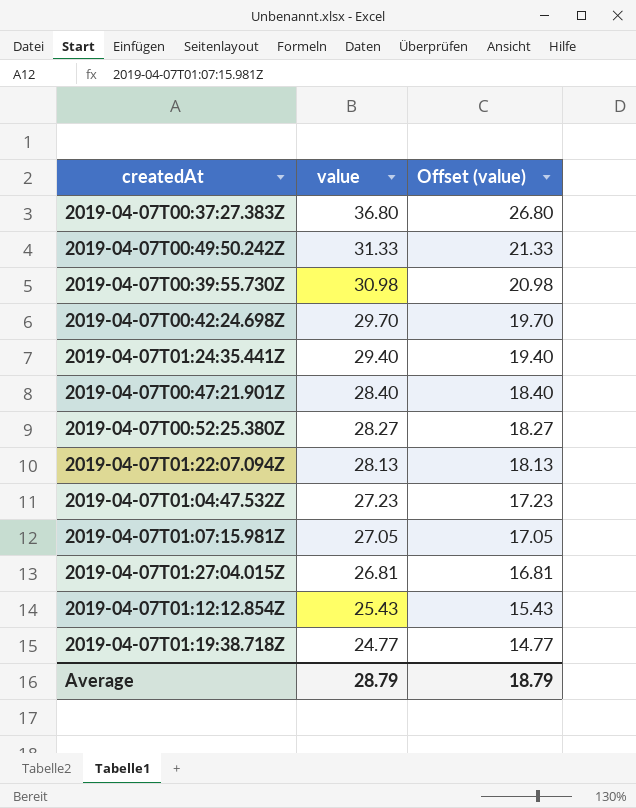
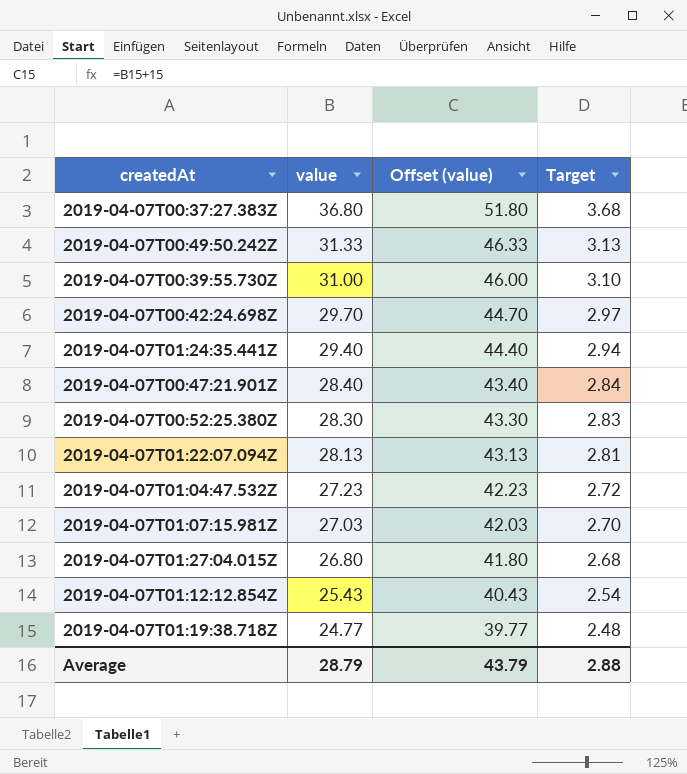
column Offset (value) | formula: [value] - 10 -> [value] + 15
column Target | formula: none -> [value] * 0.1
2019-04-07T00:39:55.730Z | value: 30.98 -> 31.00
2019-04-07T00:52:25.380Z | value: 28.27 -> 28.30
2019-04-07T01:07:15.981Z | value: 27.05 -> 27.03
2019-04-07T01:27:04.015Z | value: 26.81 -> 26.80
Average | Offset (value): 18.79 -> 43.79

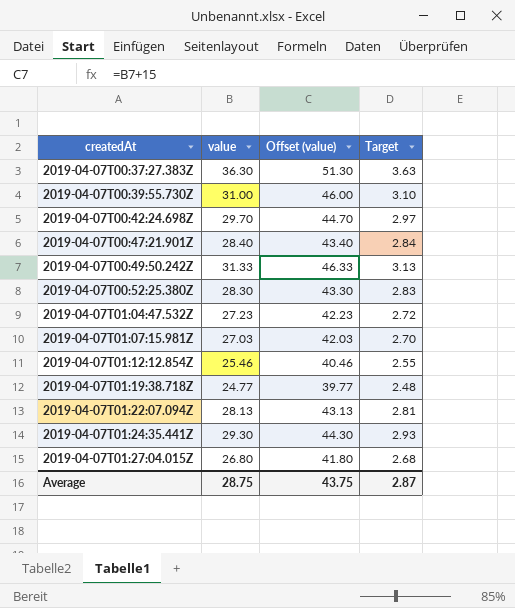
row order: value descending -> createdAt ascending
2019-04-07T00:37:27.383Z | value: 36.80 -> 36.30
2019-04-07T00:37:27.383Z | Offset (value): 51.80 -> 51.30
2019-04-07T00:37:27.383Z | Target: 3.68 -> 3.63
2019-04-07T01:12:12.854Z | value: 25.43 -> 25.46
2019-04-07T01:12:12.854Z | Offset (value): 40.43 -> 40.46
2019-04-07T01:12:12.854Z | Target: 2.54 -> 2.55
2019-04-07T01:24:35.441Z | value: 29.40 -> 29.30
2019-04-07T01:24:35.441Z | Offset (value): 44.40 -> 44.30
2019-04-07T01:24:35.441Z | Target: 2.94 -> 2.93
Average | value: 28.79 -> 28.75
Average | Offset (value): 43.79 -> 43.75
Average | Target: 2.88 -> 2.87

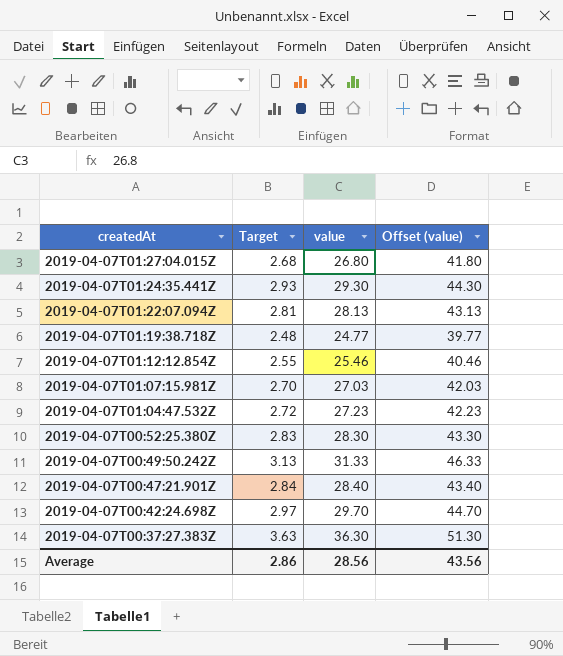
row order: createdAt ascending -> createdAt descending
column Target | position: 4 -> 2
row 2019-04-07T00:39:55.730Z: 31.00 | 46.00 | 3.10 -> none
Average | Target: 2.87 -> 2.86
Average | value: 28.75 -> 28.56
Average | Offset (value): 43.75 -> 43.56

